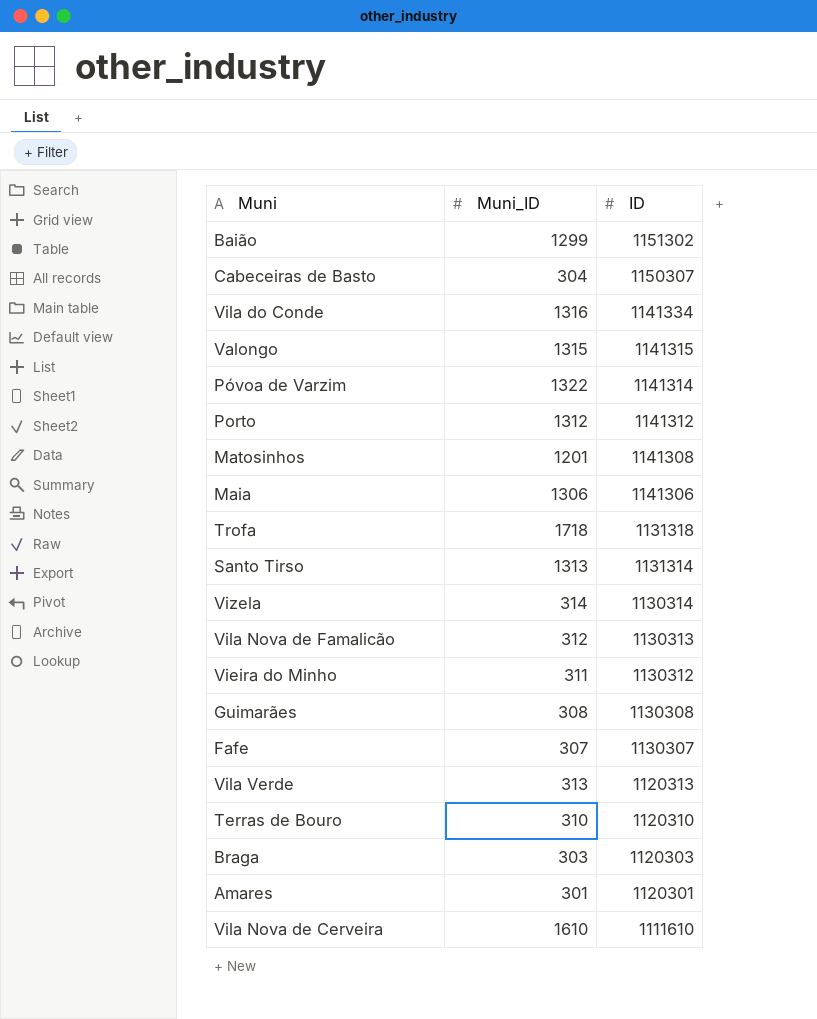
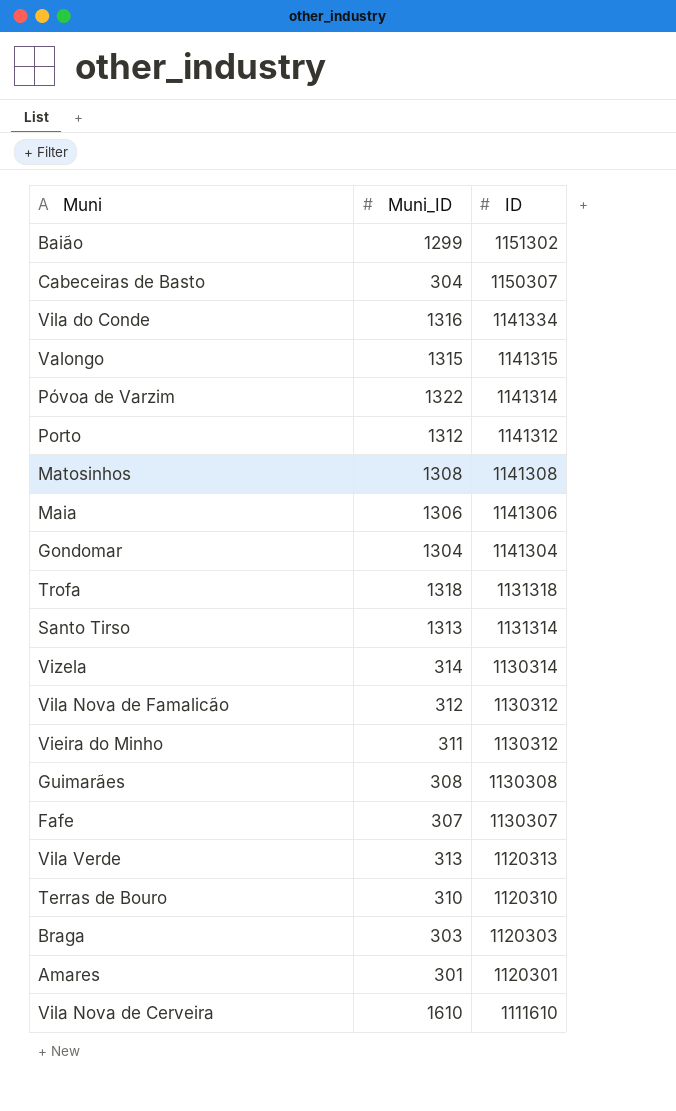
Matosinhos | Muni_ID: 1201 -> 1308
row Gondomar: none -> 1304 | 1141304
Trofa | Muni_ID: 1718 -> 1318
Vila Nova de Famalicão | ID: 1130313 -> 1130312

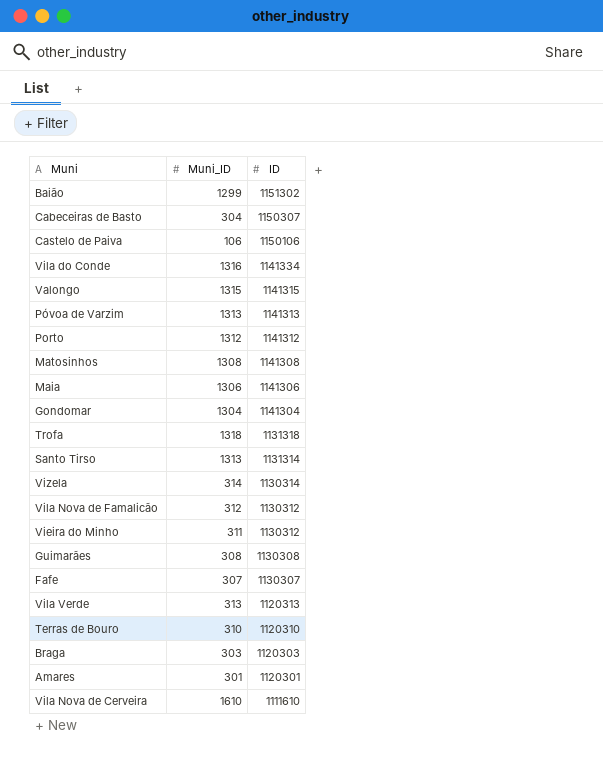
row Castelo de Paiva: none -> 106 | 1150106
Póvoa de Varzim | Muni_ID: 1322 -> 1313
Póvoa de Varzim | ID: 1141314 -> 1141313

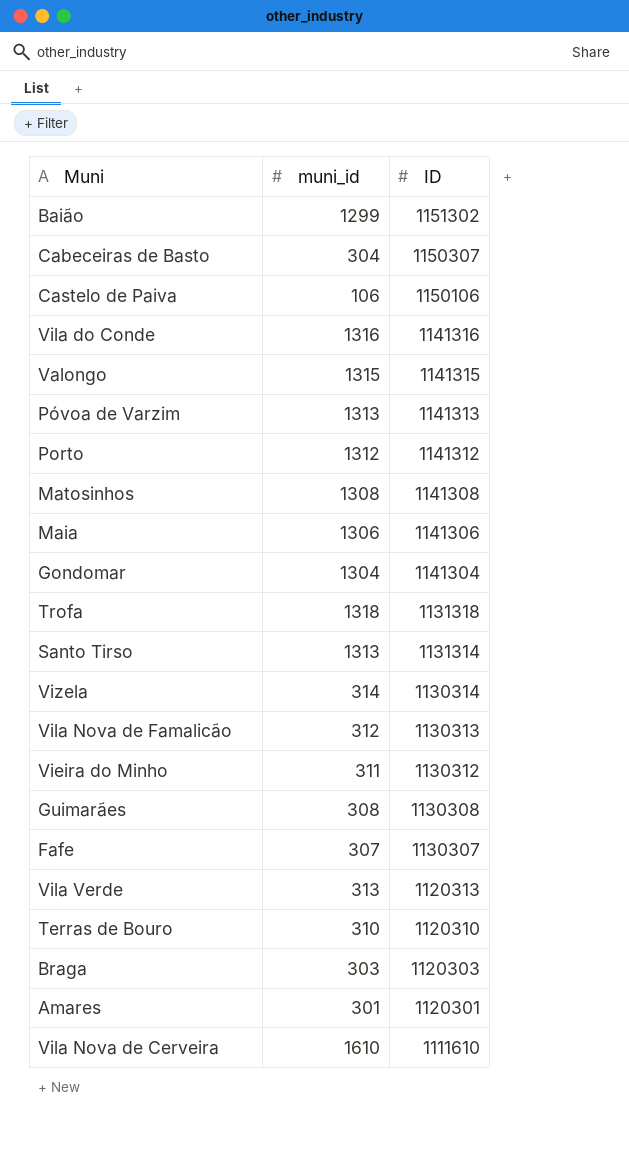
column name: Muni_ID -> muni_id
Vila do Conde | ID: 1141334 -> 1141316
Vila Nova de Famalicão | ID: 1130312 -> 1130313

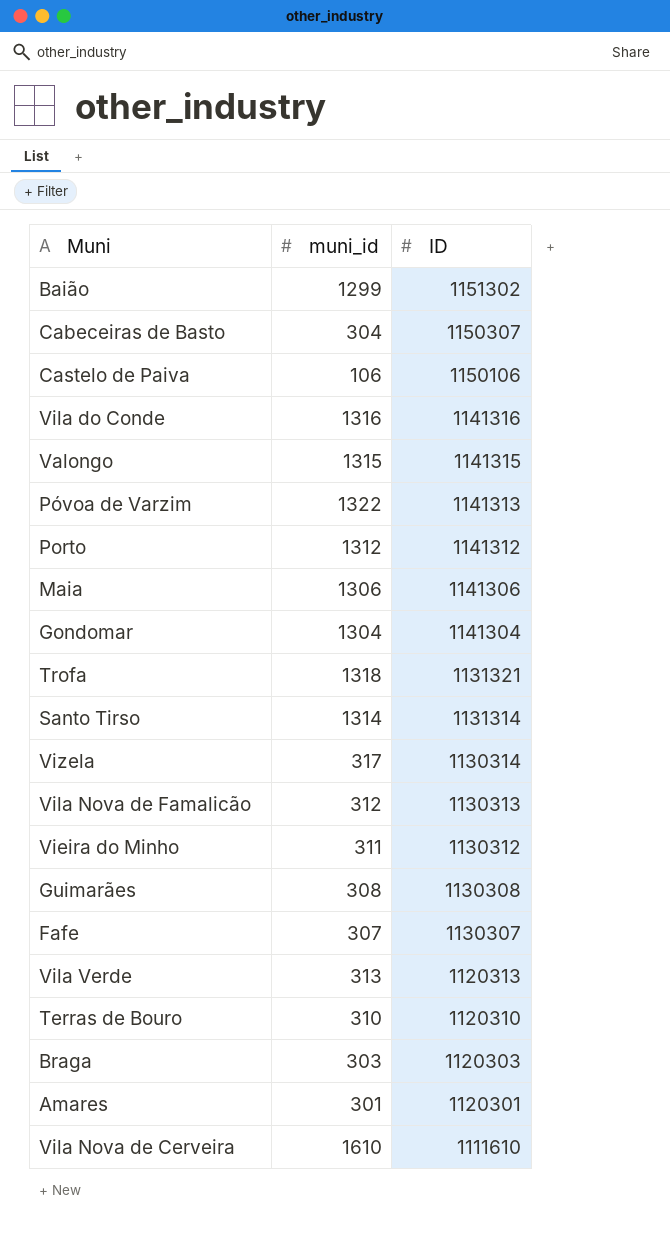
row Matosinhos: 1308 | 1141308 -> none
Póvoa de Varzim | muni_id: 1313 -> 1322
Trofa | ID: 1131318 -> 1131321
Santo Tirso | muni_id: 1313 -> 1314
Vizela | muni_id: 314 -> 317

